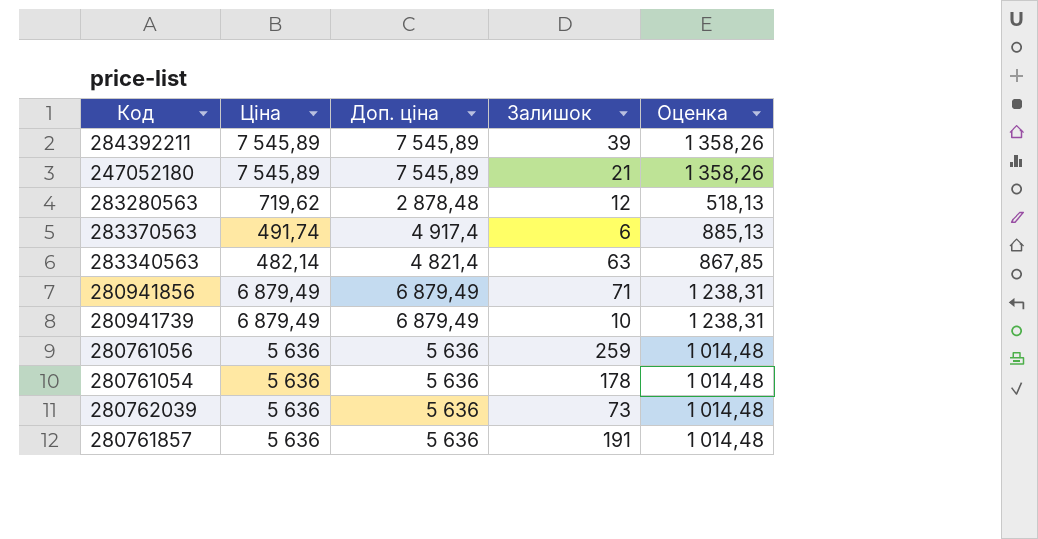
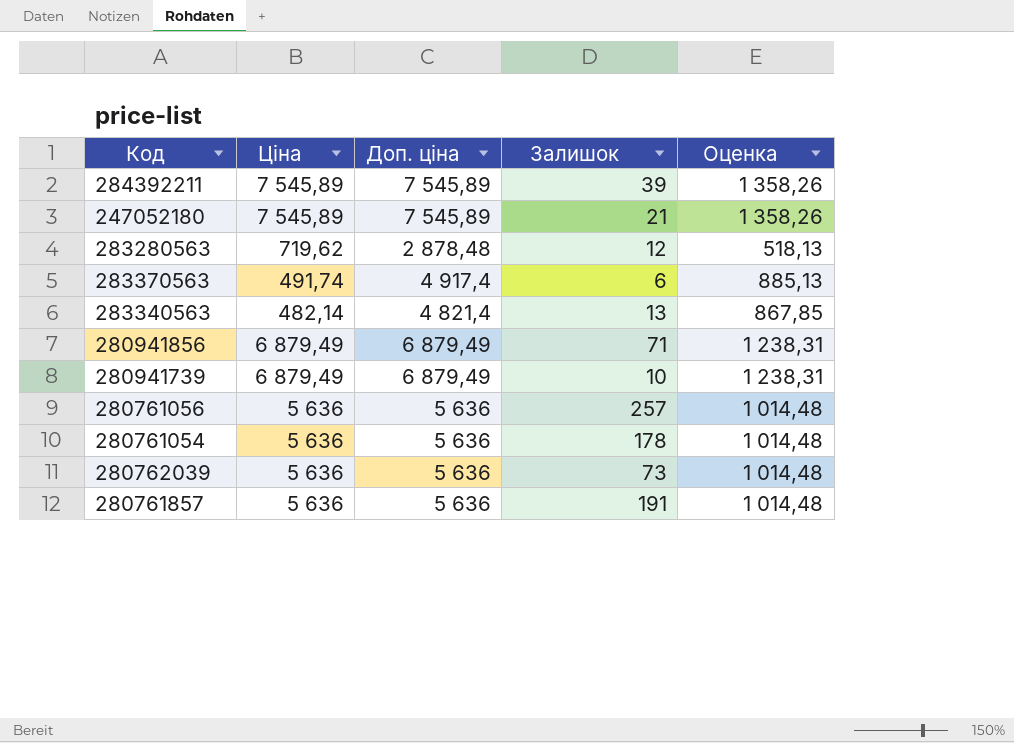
283340563 | Залишок: 63 -> 13
280761056 | Залишок: 259 -> 257

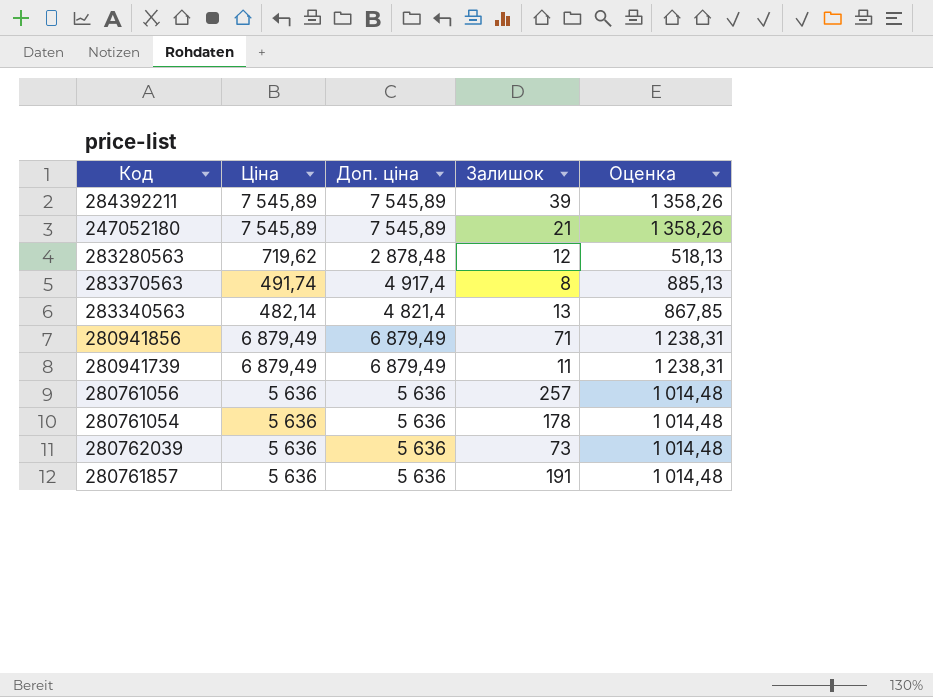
283370563 | Залишок: 6 -> 8
280941739 | Залишок: 10 -> 11

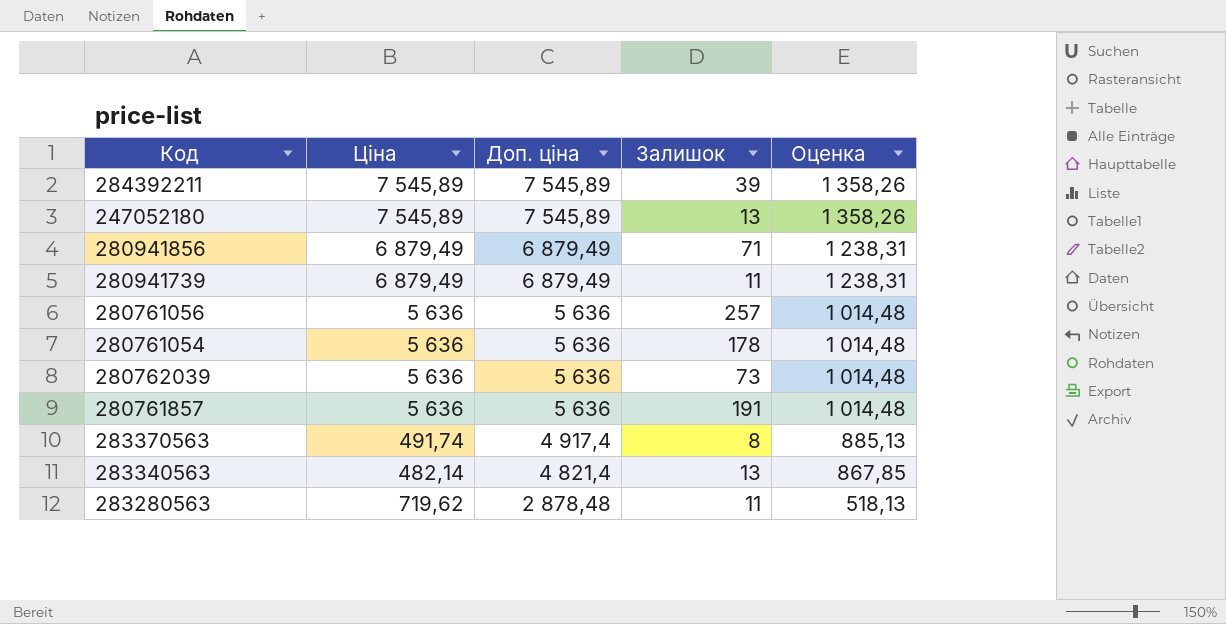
row order: none -> Доп. ціна descending
247052180 | Залишок: 21 -> 13
283280563 | Залишок: 12 -> 11

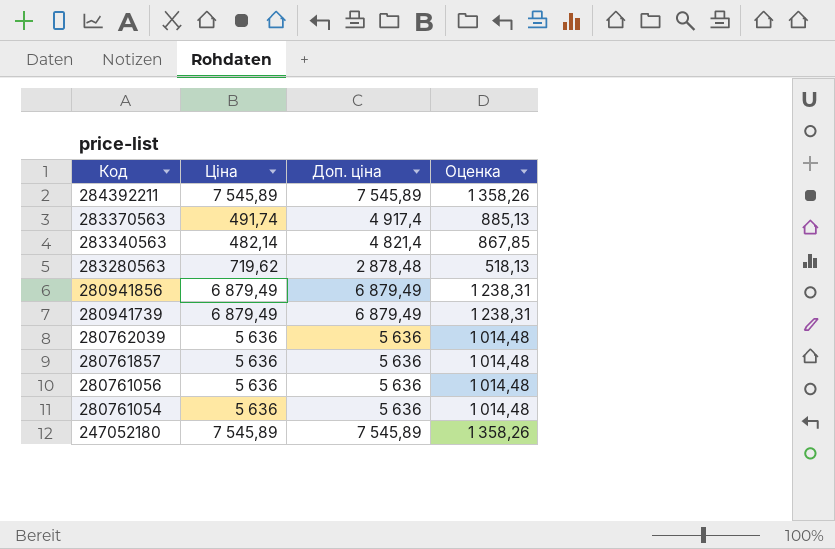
row order: Доп. ціна descending -> Код descending
column Залишок | position: 4 -> none

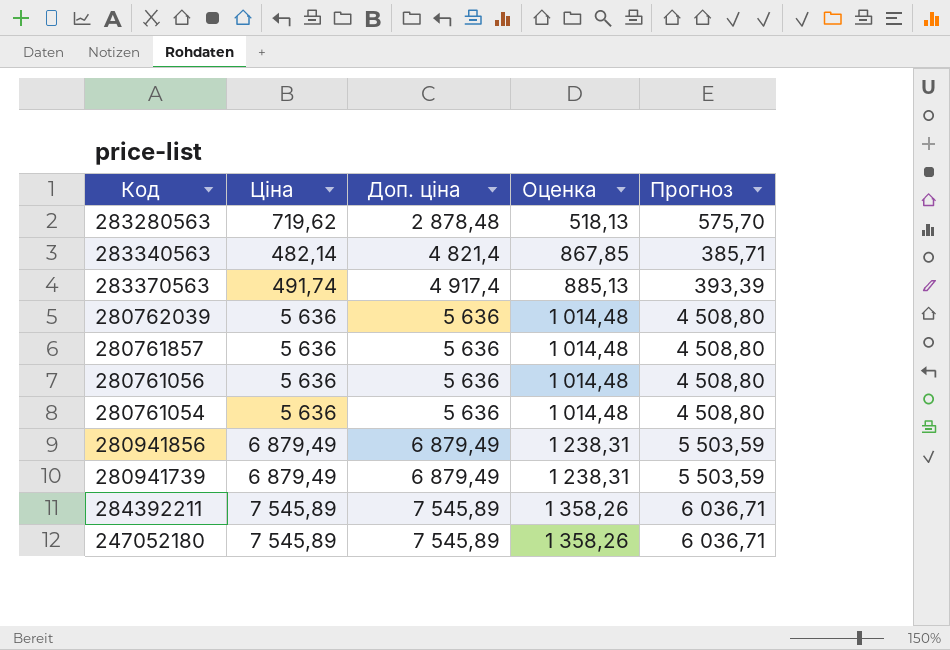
row order: Код descending -> Доп. ціна ascending
column Прогноз | formula: none -> [Ціна] * 0,8

